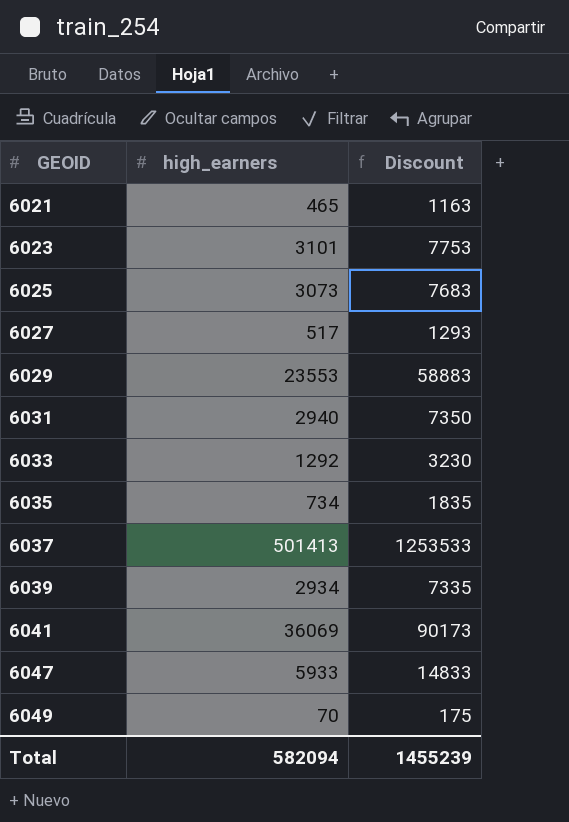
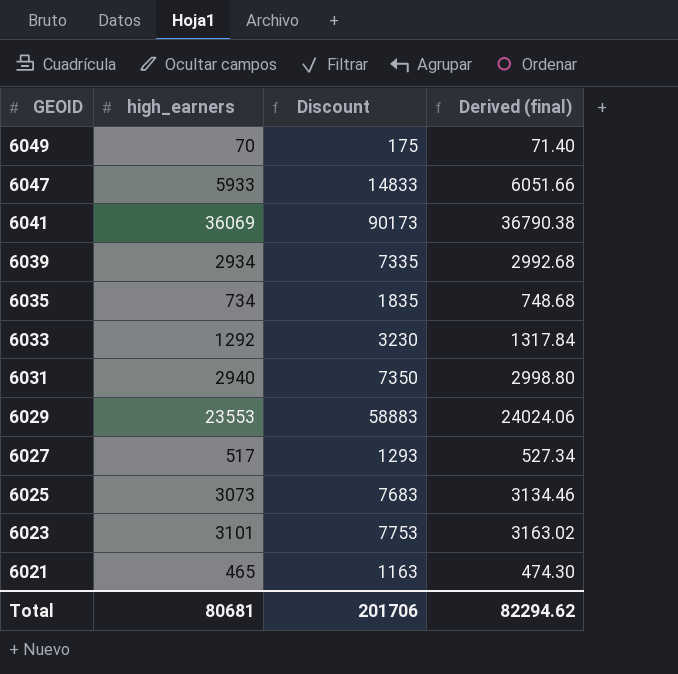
row order: GEOID ascending -> GEOID descending
column Derived (final) | formula: none -> [high_earners] * 1.02
row 6037: 501413 | 1253533 -> none
Total | high_earners: 582094 -> 80681
Total | Discount: 1455239 -> 201706

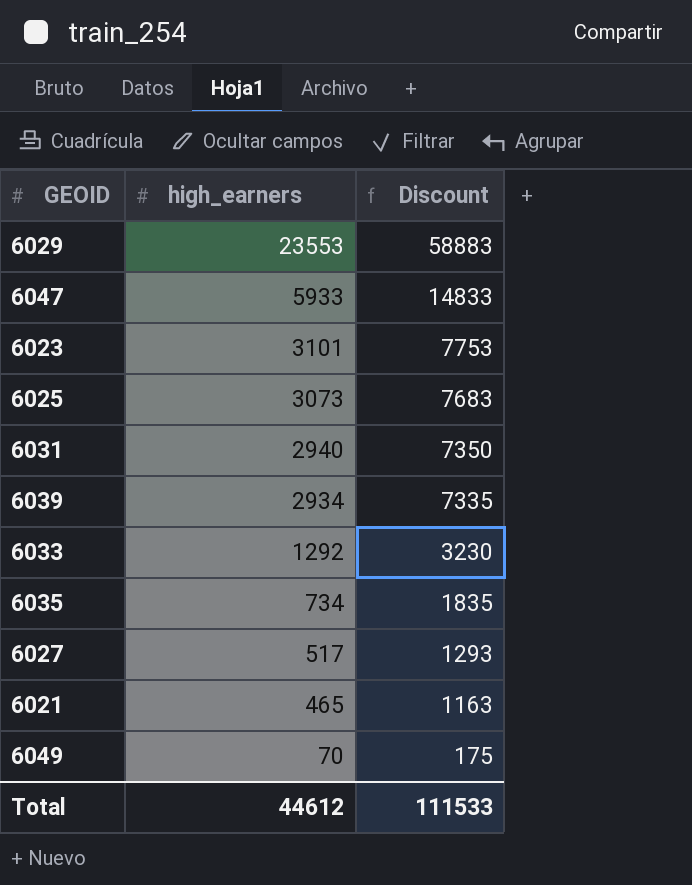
row order: GEOID descending -> high_earners descending
column Derived (final) | formula: [high_earners] * 1.02 -> none
row 6041: 36069 | 90173 | 36790.38 -> none
Total | high_earners: 80681 -> 44612
Total | Discount: 201706 -> 111533

